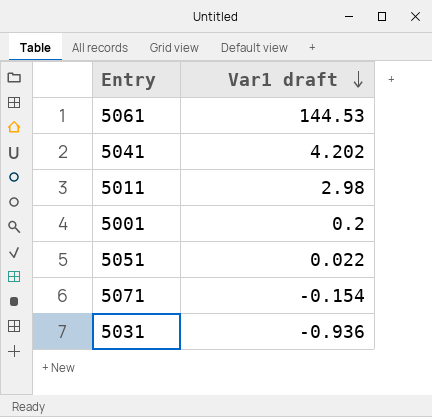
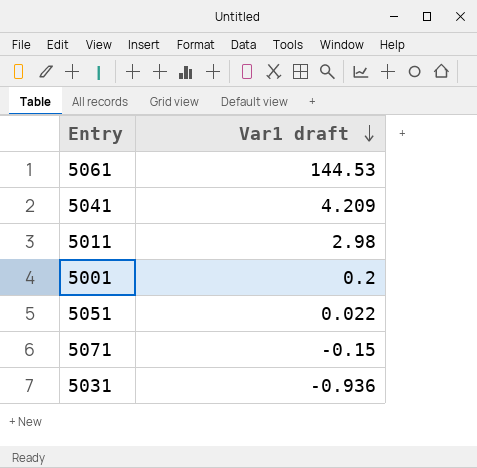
5041 | Var1 draft: 4.202 -> 4.209
5071 | Var1 draft: -0.154 -> -0.15

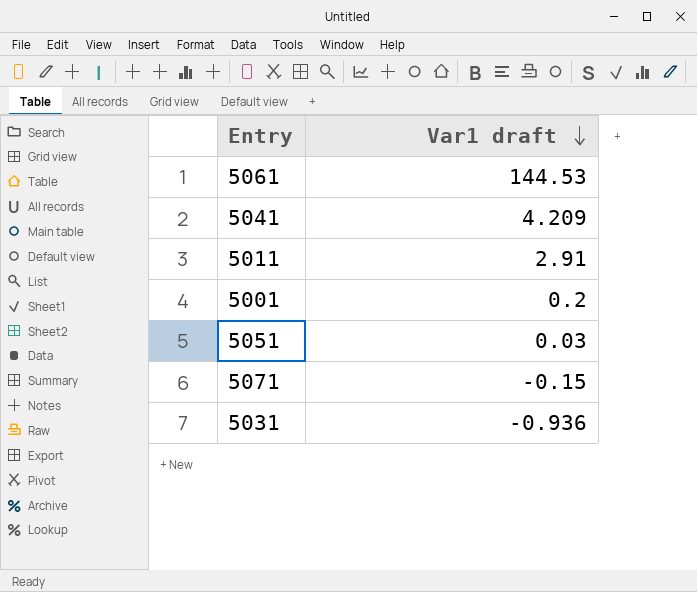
5011 | Var1 draft: 2.98 -> 2.91
5051 | Var1 draft: 0.022 -> 0.03

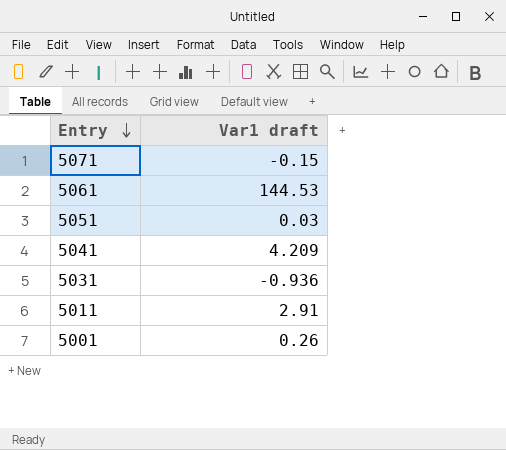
row order: Var1 draft descending -> Entry descending
5001 | Var1 draft: 0.2 -> 0.26

